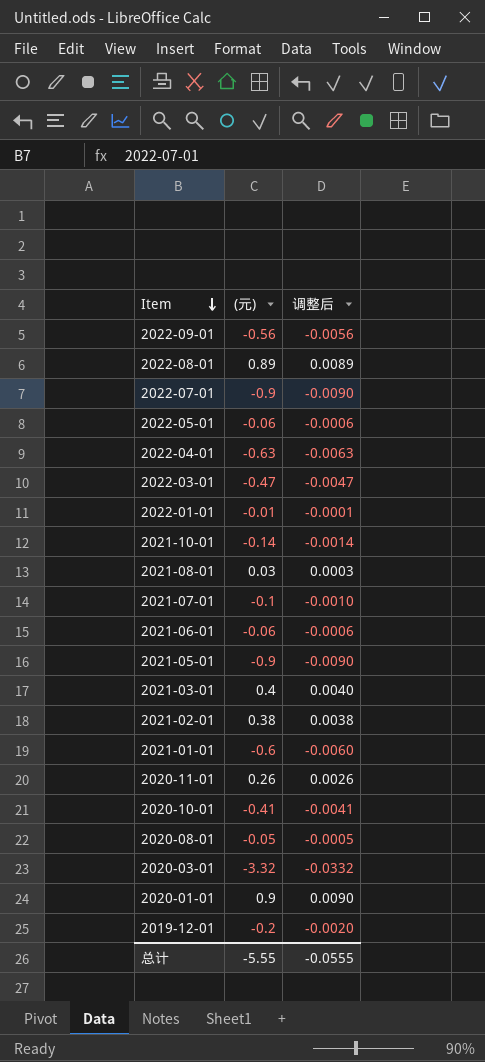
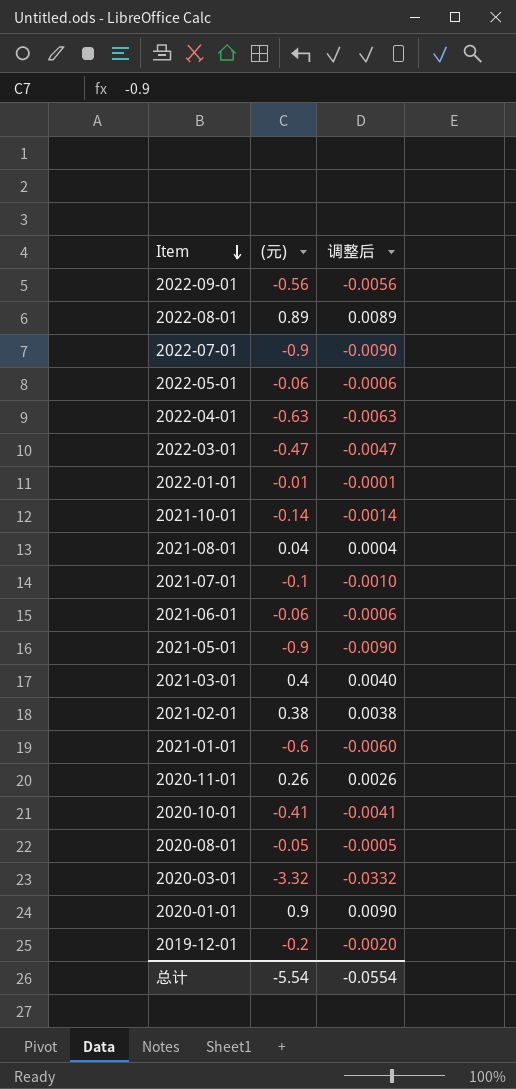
2021-08-01 | (元): 0.03 -> 0.04
2021-08-01 | 调整后: 0.0003 -> 0.0004
总计 | (元): -5.55 -> -5.54
总计 | 调整后: -0.0555 -> -0.0554

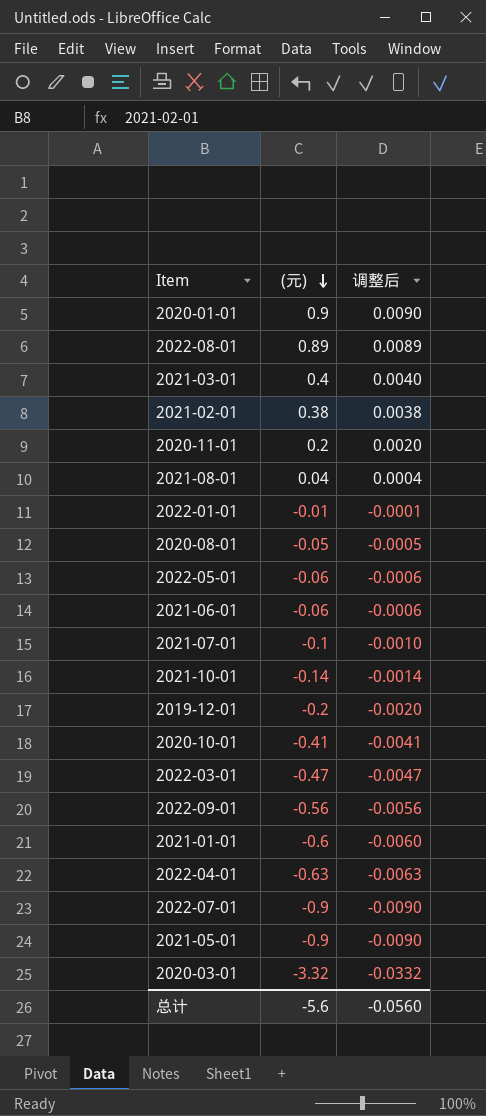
row order: Item descending -> (元) descending
2020-11-01 | (元): 0.26 -> 0.2
2020-11-01 | 调整后: 0.0026 -> 0.0020
总计 | (元): -5.54 -> -5.6
总计 | 调整后: -0.0554 -> -0.0560

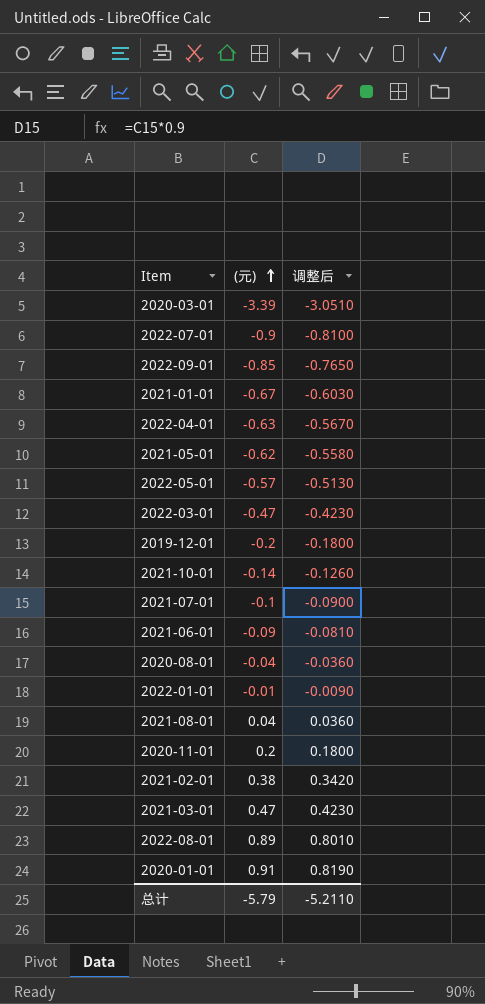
row order: (元) descending -> (元) ascending
column 调整后 | formula: [(元)] * 0.01 -> [(元)] * 0.9
row 2020-10-01: -0.41 | -0.0041 -> none
2020-03-01 | (元): -3.32 -> -3.39
2022-09-01 | (元): -0.56 -> -0.85
2021-01-01 | (元): -0.6 -> -0.67
2021-05-01 | (元): -0.9 -> -0.62
2022-05-01 | (元): -0.06 -> -0.57
2021-06-01 | (元): -0.06 -> -0.09
2020-08-01 | (元): -0.05 -> -0.04
2021-03-01 | (元): 0.4 -> 0.47
2020-01-01 | (元): 0.9 -> 0.91
总计 | (元): -5.6 -> -5.79
总计 | 调整后: -0.0560 -> -5.2110

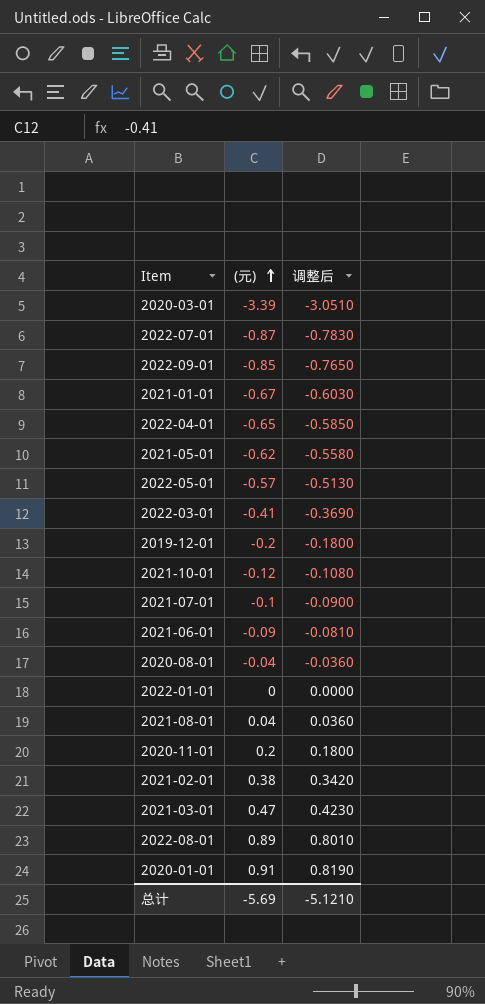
2022-07-01 | (元): -0.9 -> -0.87
2022-07-01 | 调整后: -0.8100 -> -0.7830
2022-04-01 | (元): -0.63 -> -0.65
2022-04-01 | 调整后: -0.5670 -> -0.5850
2022-03-01 | (元): -0.47 -> -0.41
2022-03-01 | 调整后: -0.4230 -> -0.3690
2021-10-01 | (元): -0.14 -> -0.12
2021-10-01 | 调整后: -0.1260 -> -0.1080
2022-01-01 | (元): -0.01 -> 0
2022-01-01 | 调整后: -0.0090 -> 0.0000
总计 | (元): -5.79 -> -5.69
总计 | 调整后: -5.2110 -> -5.1210

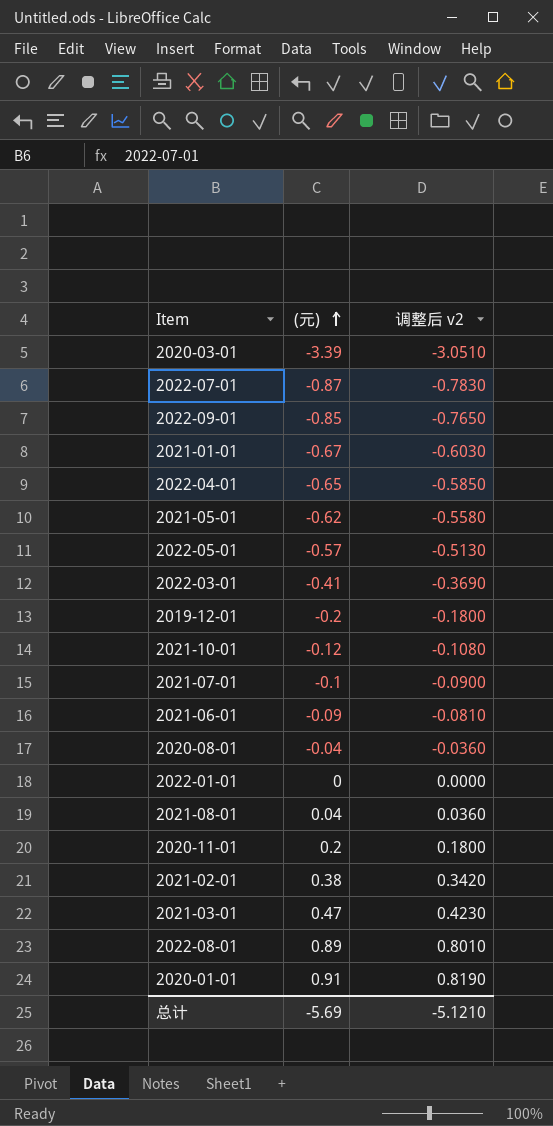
column name: 调整后 -> 调整后 v2

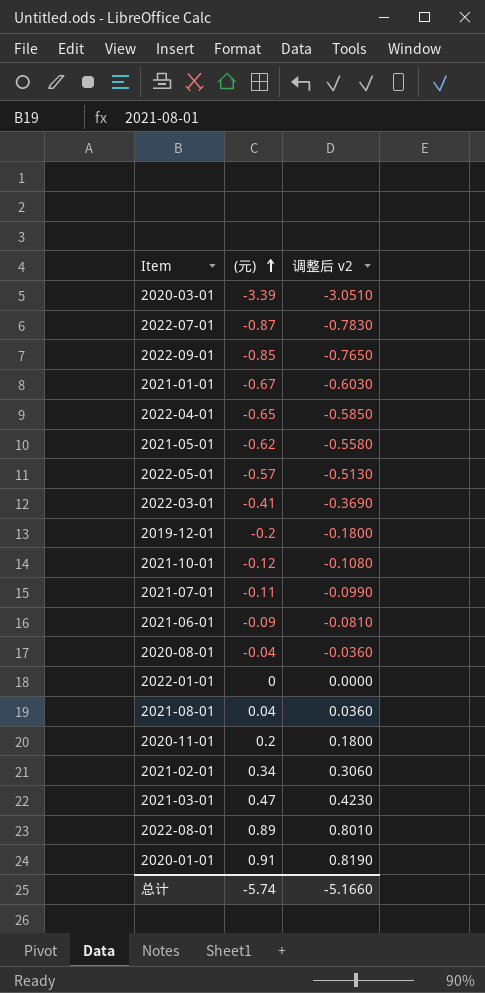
2021-07-01 | (元): -0.1 -> -0.11
2021-07-01 | 调整后 v2: -0.0900 -> -0.0990
2021-02-01 | (元): 0.38 -> 0.34
2021-02-01 | 调整后 v2: 0.3420 -> 0.3060
总计 | (元): -5.69 -> -5.74
总计 | 调整后 v2: -5.1210 -> -5.1660

